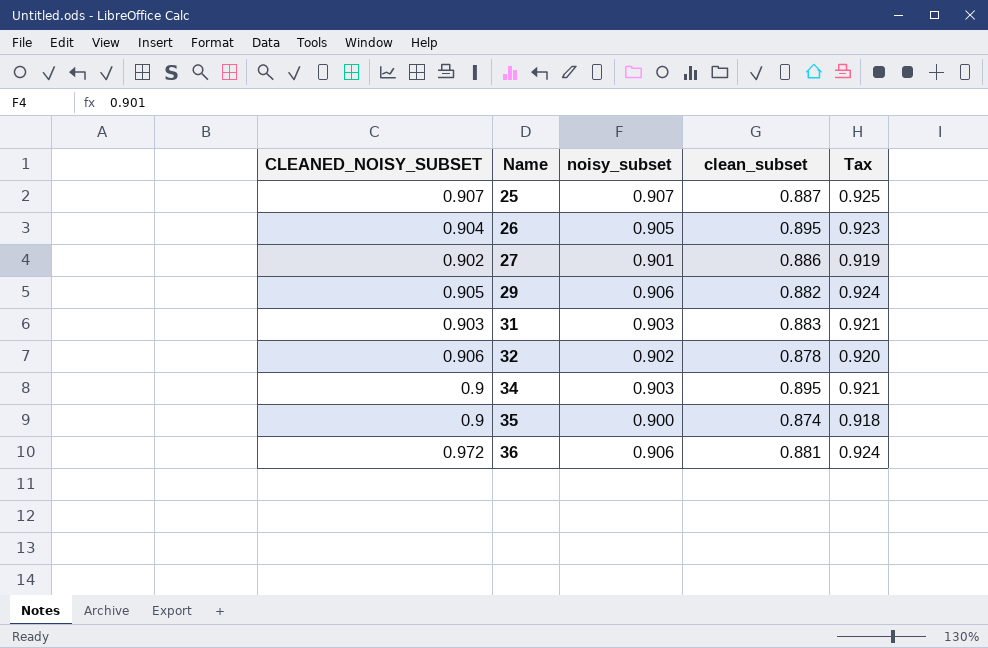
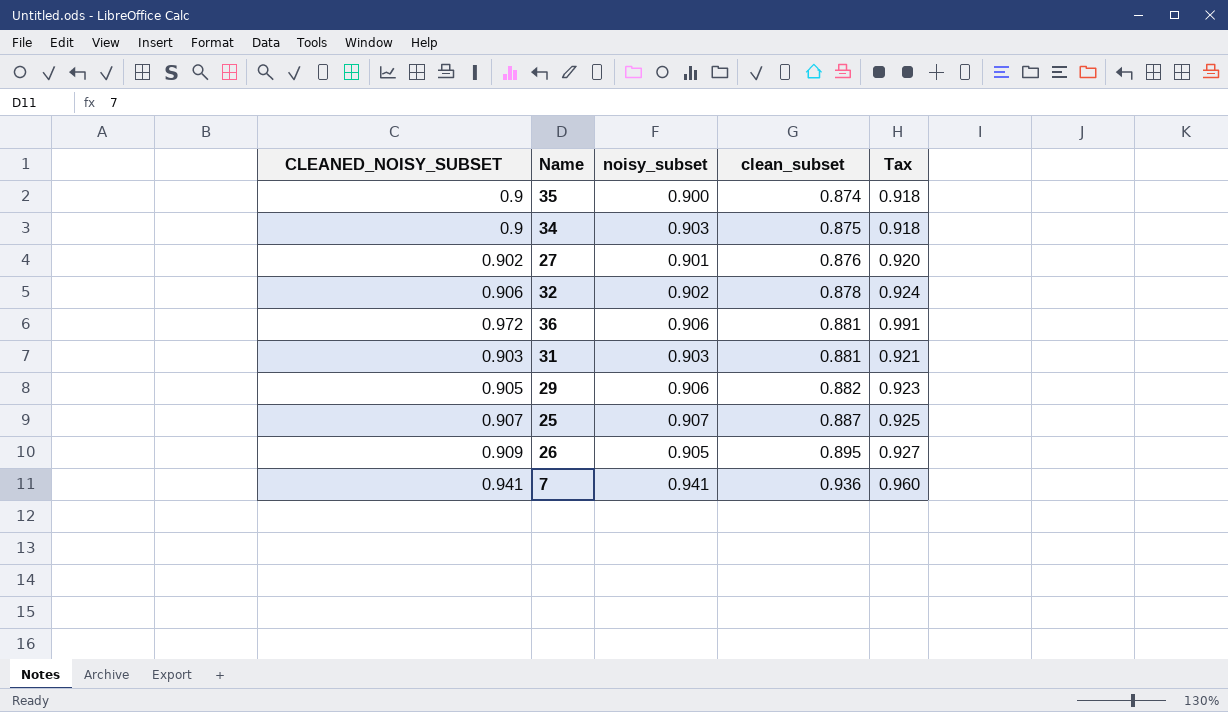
row order: Name ascending -> clean_subset ascending
column Tax | formula: [noisy_subset] * 1.02 -> [CLEANED_NOISY_SUBSET] * 1.02
34 | clean_subset: 0.895 -> 0.875
27 | clean_subset: 0.886 -> 0.876
31 | clean_subset: 0.883 -> 0.881
26 | CLEANED_NOISY_SUBSET: 0.904 -> 0.909
row 7: none -> 0.941 | 0.941 | 0.936 | 0.960

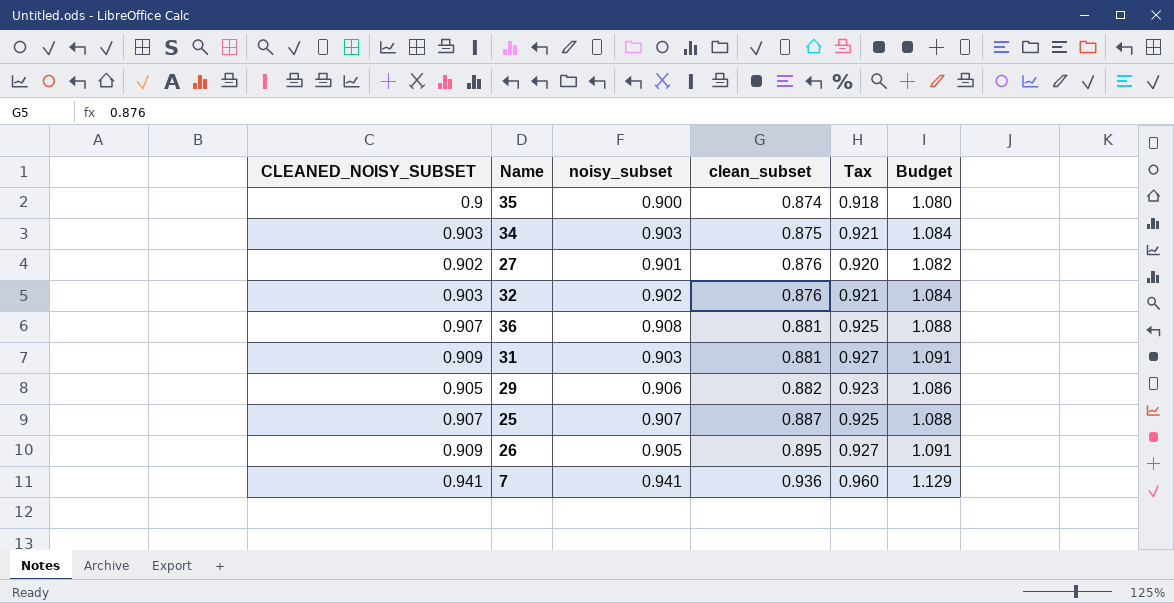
column Budget | formula: none -> [CLEANED_NOISY_SUBSET] * 1.2
34 | CLEANED_NOISY_SUBSET: 0.9 -> 0.903
34 | Tax: 0.918 -> 0.921
32 | CLEANED_NOISY_SUBSET: 0.906 -> 0.903
32 | clean_subset: 0.878 -> 0.876
32 | Tax: 0.924 -> 0.921
36 | CLEANED_NOISY_SUBSET: 0.972 -> 0.907
36 | noisy_subset: 0.906 -> 0.908
36 | Tax: 0.991 -> 0.925
31 | CLEANED_NOISY_SUBSET: 0.903 -> 0.909
31 | Tax: 0.921 -> 0.927

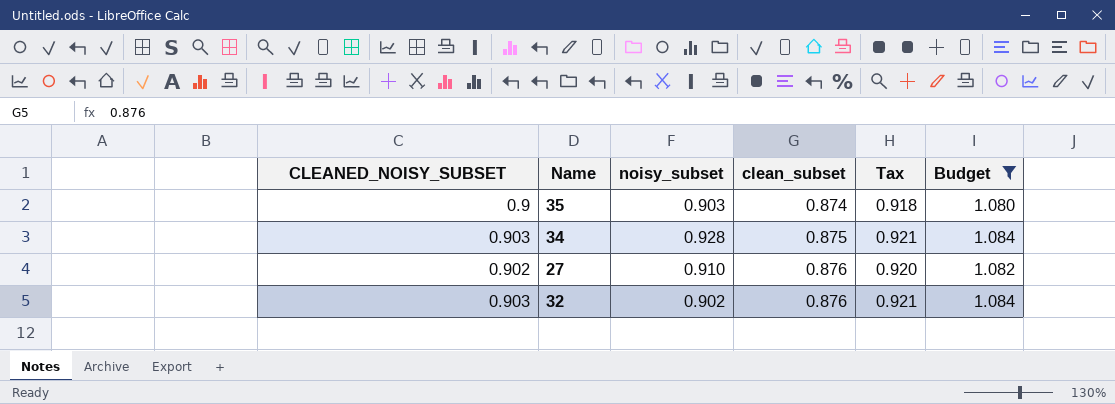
filter: none -> Budget <= 1.084
35 | noisy_subset: 0.900 -> 0.903
34 | noisy_subset: 0.903 -> 0.928
27 | noisy_subset: 0.901 -> 0.910

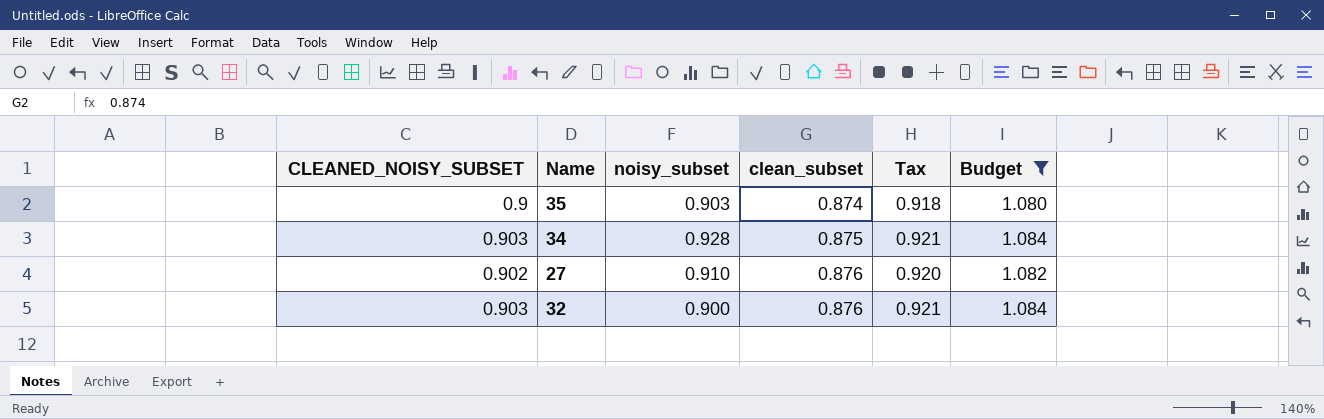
32 | noisy_subset: 0.902 -> 0.900

